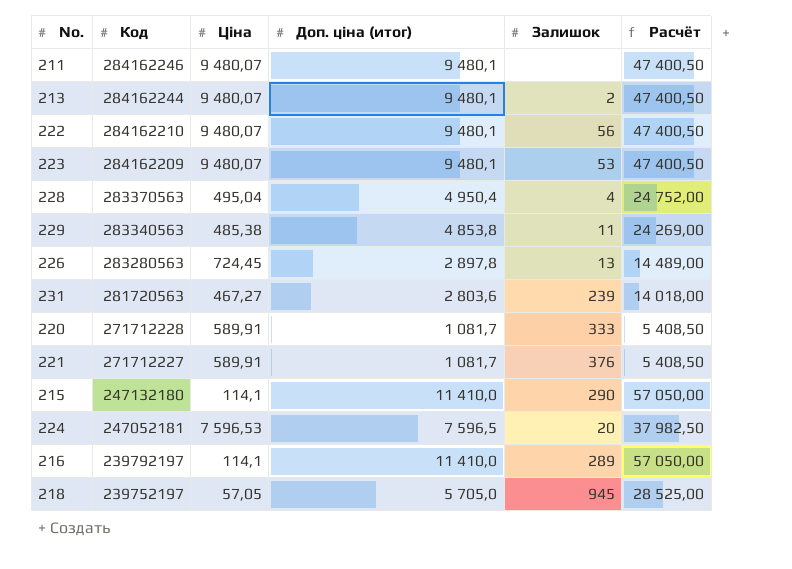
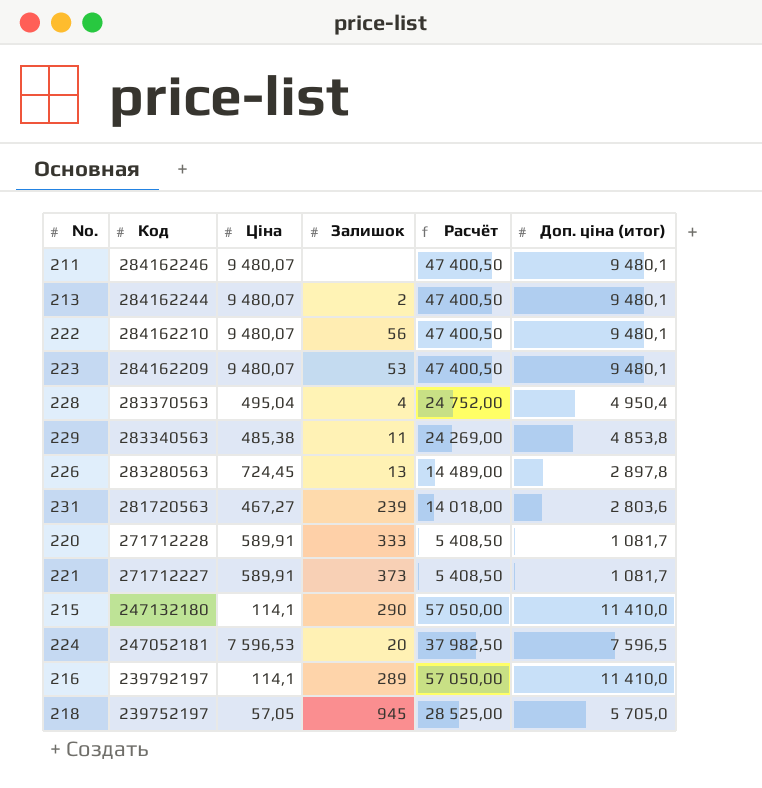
column Доп. ціна (итог) | position: 4 -> 6
221 | Залишок: 376 -> 373

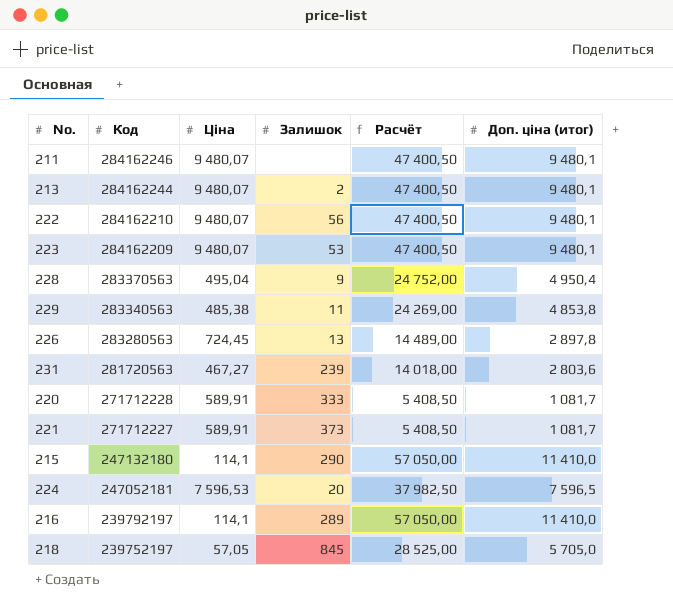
228 | Залишок: 4 -> 9
218 | Залишок: 945 -> 845

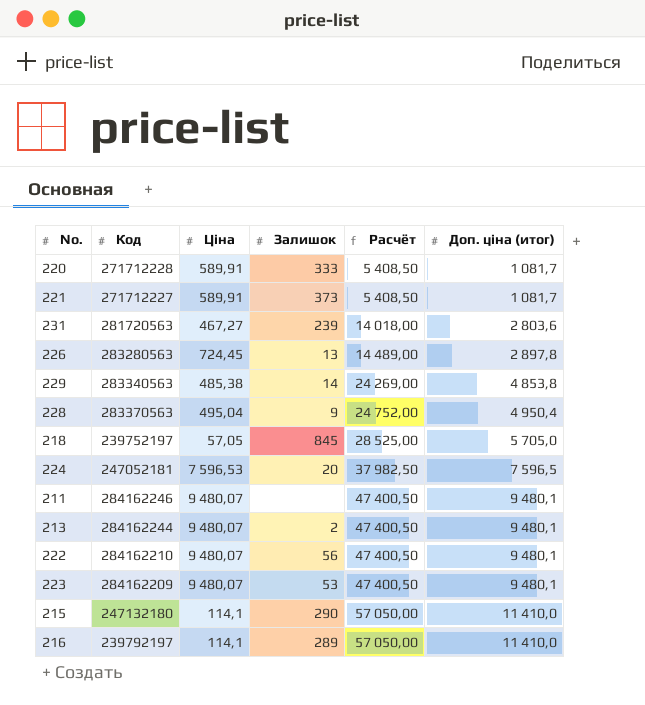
row order: Код descending -> Расчёт ascending
229 | Залишок: 11 -> 14

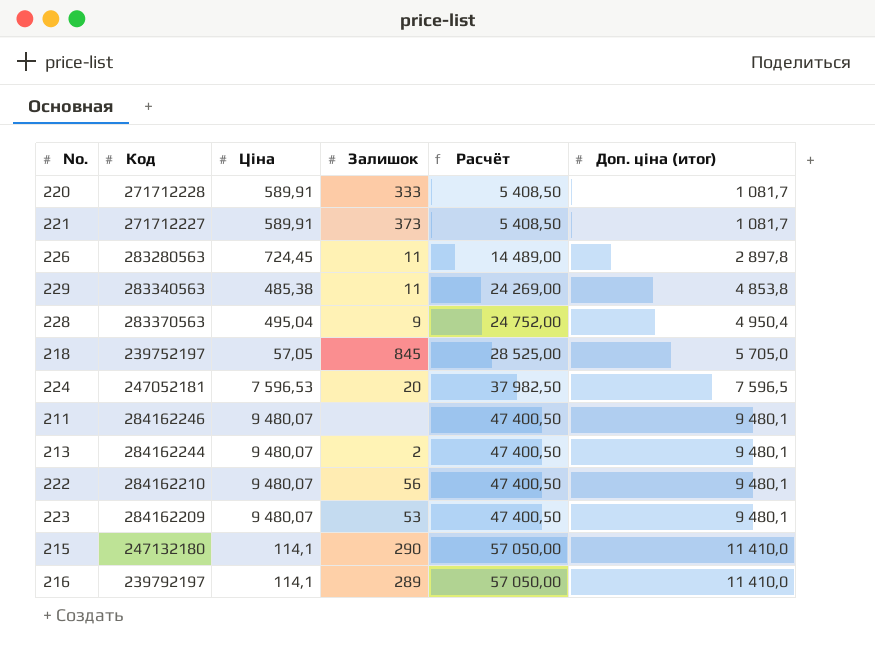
row 231: 281720563 | 467,27 | 239 | 14 018,00 | 2 803,6 -> none
226 | Залишок: 13 -> 11
229 | Залишок: 14 -> 11

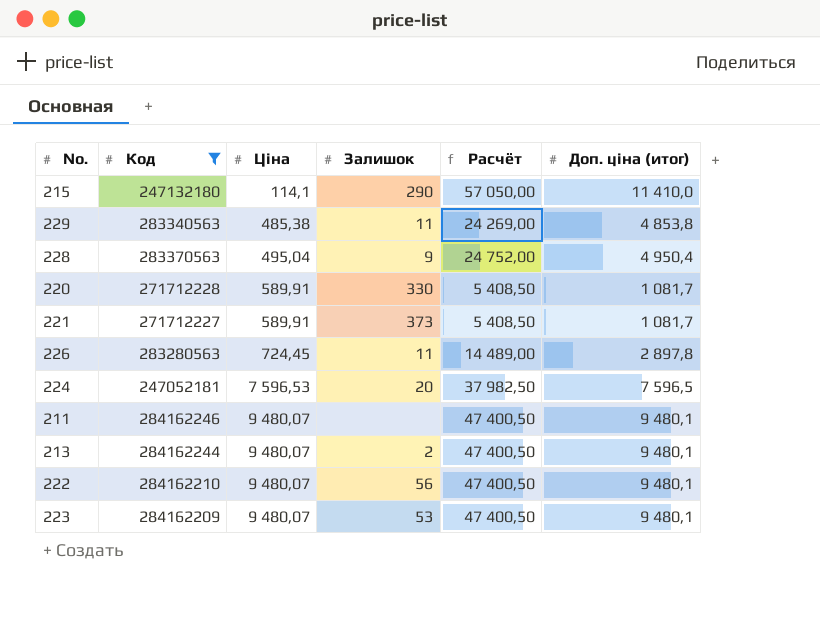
filter: none -> Код >= 247052181
row order: Расчёт ascending -> Ціна ascending
220 | Залишок: 333 -> 330

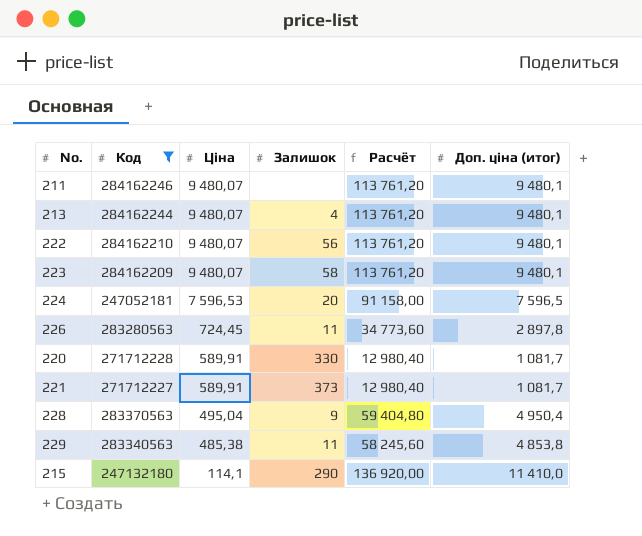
row order: Ціна ascending -> Ціна descending
column Расчёт | formula: [Доп. ціна (итог)] * 5 -> [Доп. ціна (итог)] * 12
213 | Залишок: 2 -> 4
223 | Залишок: 53 -> 58

